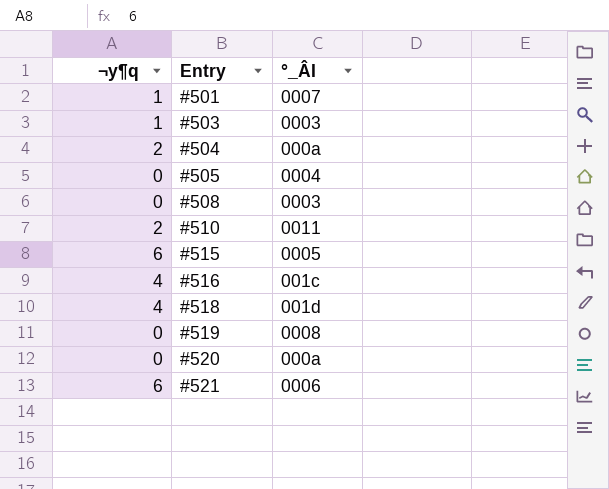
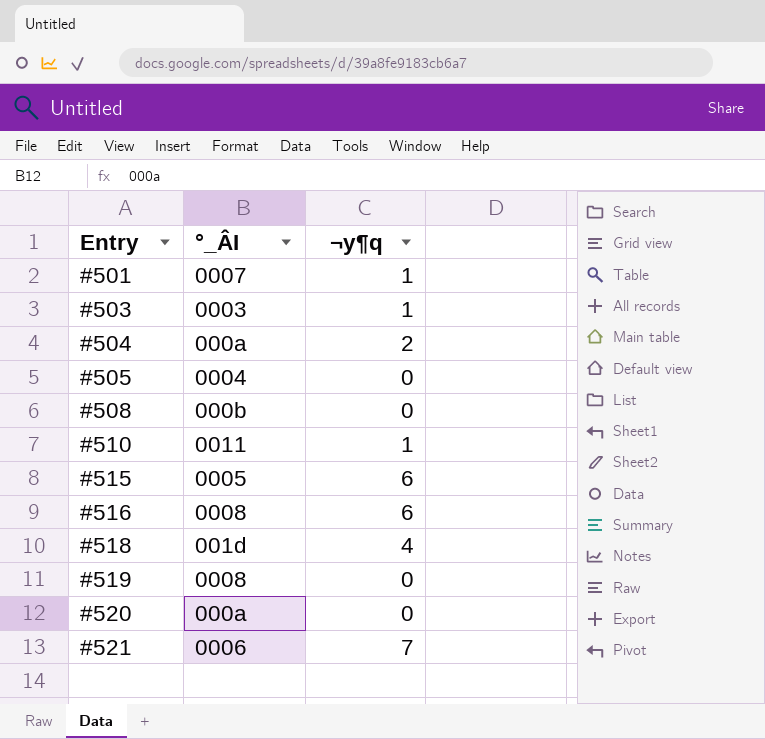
column ¬y¶q | position: 1 -> 3
#508 | °_ÂI: 0003 -> 000b
#510 | ¬y¶q: 2 -> 1
#516 | °_ÂI: 001c -> 0008
#516 | ¬y¶q: 4 -> 6
#521 | ¬y¶q: 6 -> 7

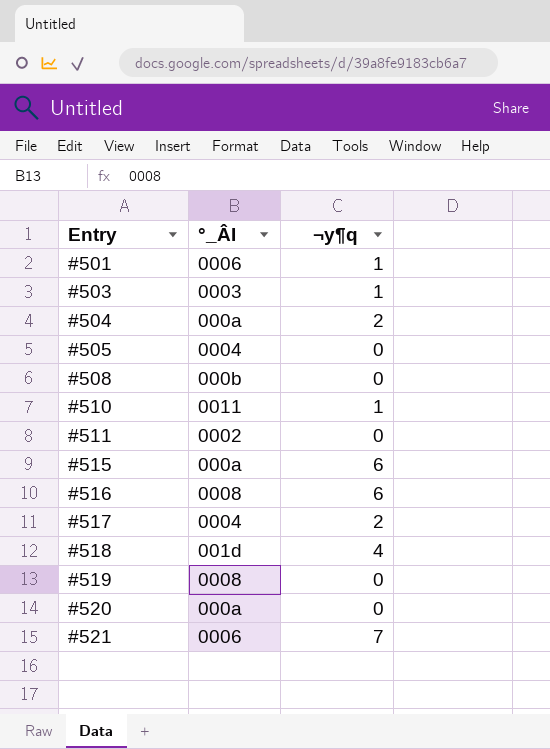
#501 | °_ÂI: 0007 -> 0006
row #511: none -> 0002 | 0
#515 | °_ÂI: 0005 -> 000a
row #517: none -> 0004 | 2

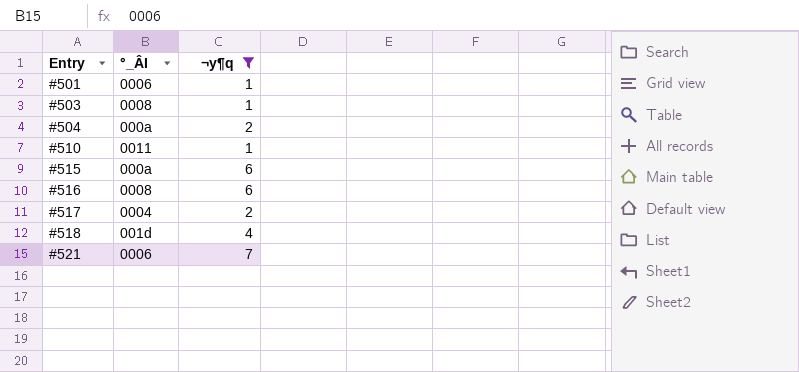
filter: none -> ¬y¶q != 0
#503 | °_ÂI: 0003 -> 0008

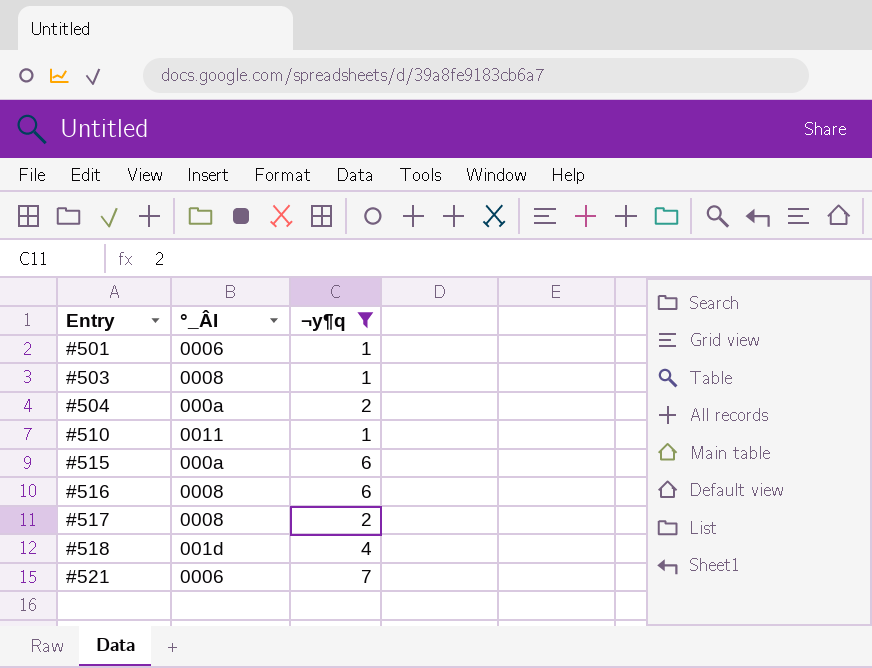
#517 | °_ÂI: 0004 -> 0008

